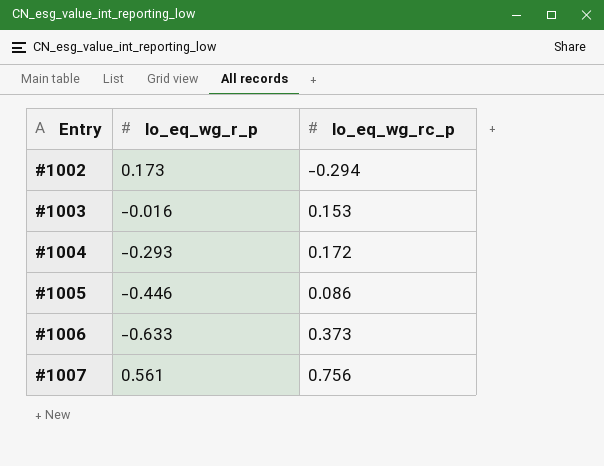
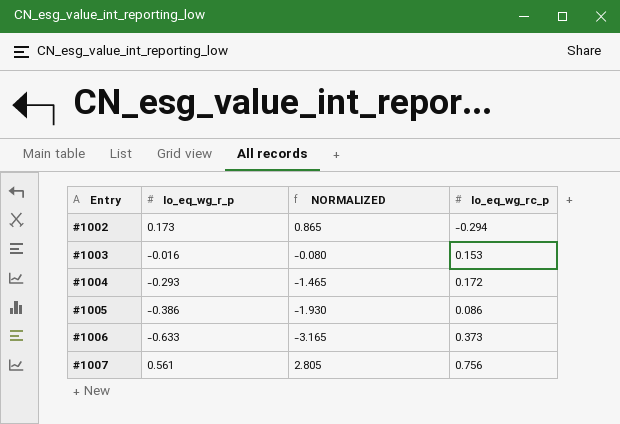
column NORMALIZED | formula: none -> [lo_eq_wg_r_p] * 5
#1005 | lo_eq_wg_r_p: -0.446 -> -0.386

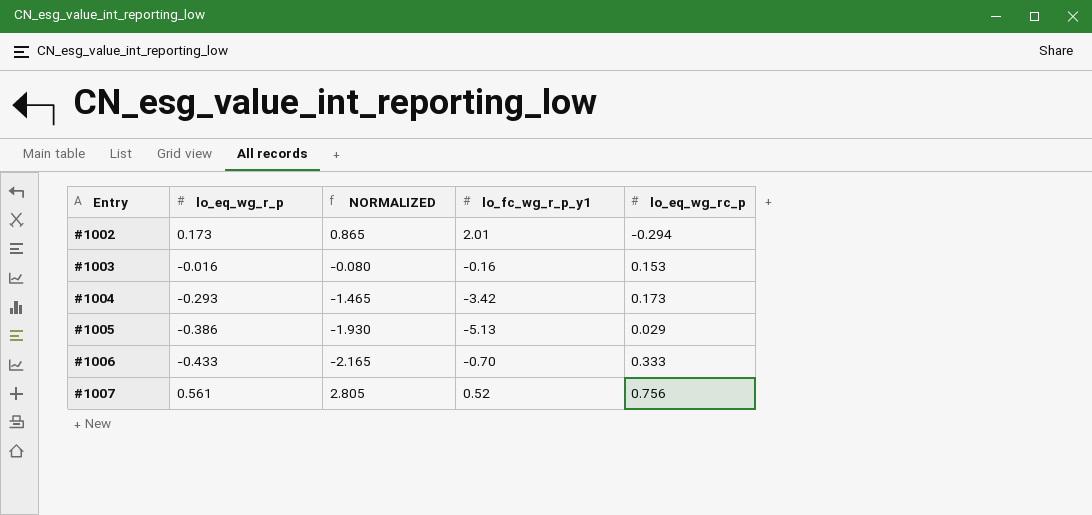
column lo_fc_wg_r_p_y1 | position: none -> 4
#1004 | lo_eq_wg_rc_p: 0.172 -> 0.173
#1005 | lo_eq_wg_rc_p: 0.086 -> 0.029
#1006 | lo_eq_wg_r_p: -0.633 -> -0.433
#1006 | NORMALIZED: -3.165 -> -2.165
#1006 | lo_eq_wg_rc_p: 0.373 -> 0.333

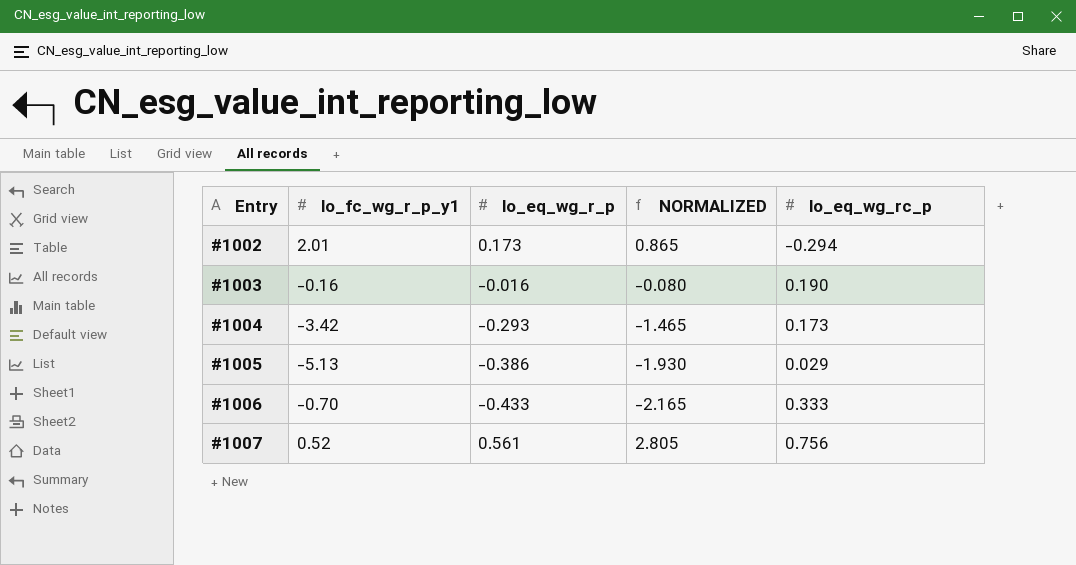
column lo_fc_wg_r_p_y1 | position: 4 -> 2
#1003 | lo_eq_wg_rc_p: 0.153 -> 0.190

